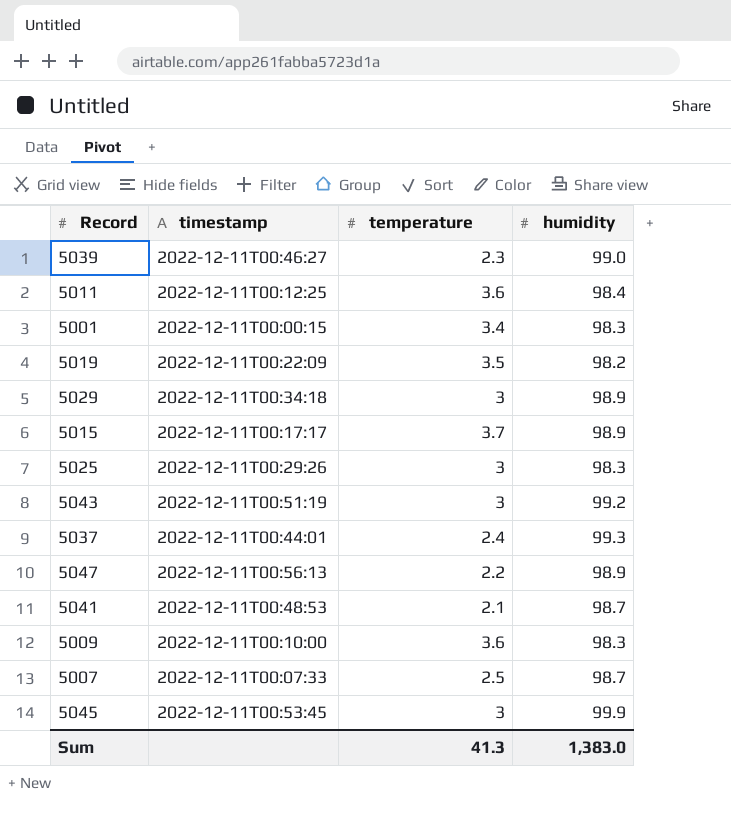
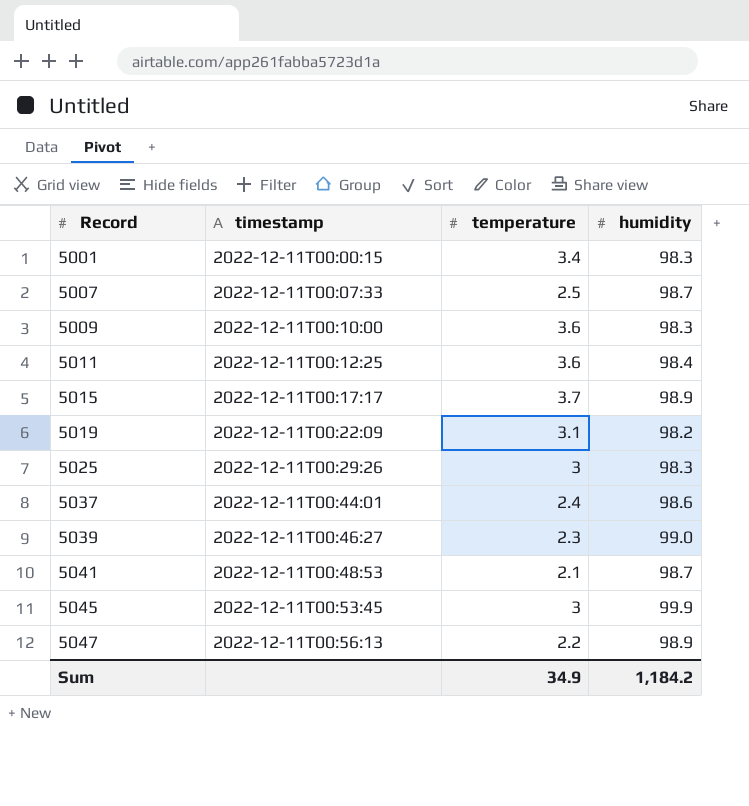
row order: none -> Record ascending
row 5029: 2022-12-11T00:34:18 | 3 | 98.9 -> none
row 5043: 2022-12-11T00:51:19 | 3 | 99.2 -> none
5019 | temperature: 3.5 -> 3.1
5037 | humidity: 99.3 -> 98.6
Sum | temperature: 41.3 -> 34.9
Sum | humidity: 1,383.0 -> 1,184.2

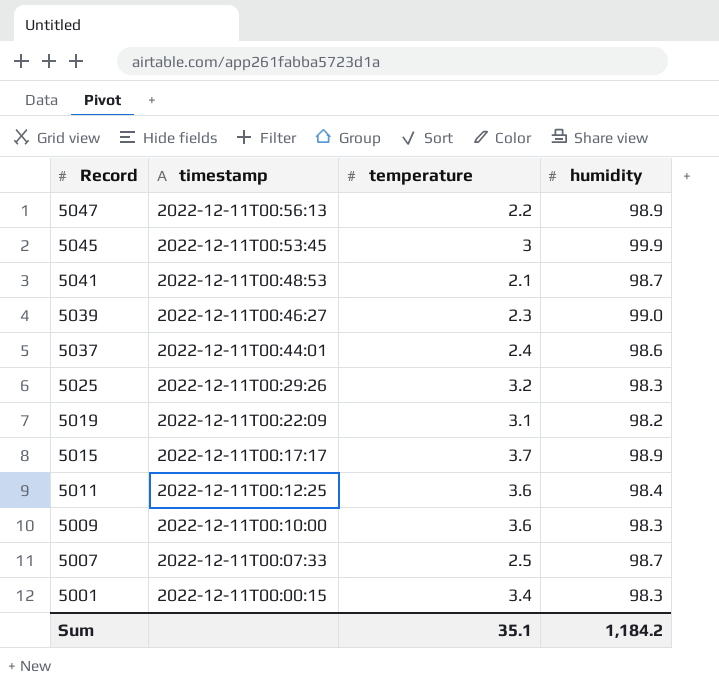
row order: Record ascending -> Record descending
5025 | temperature: 3 -> 3.2
Sum | temperature: 34.9 -> 35.1

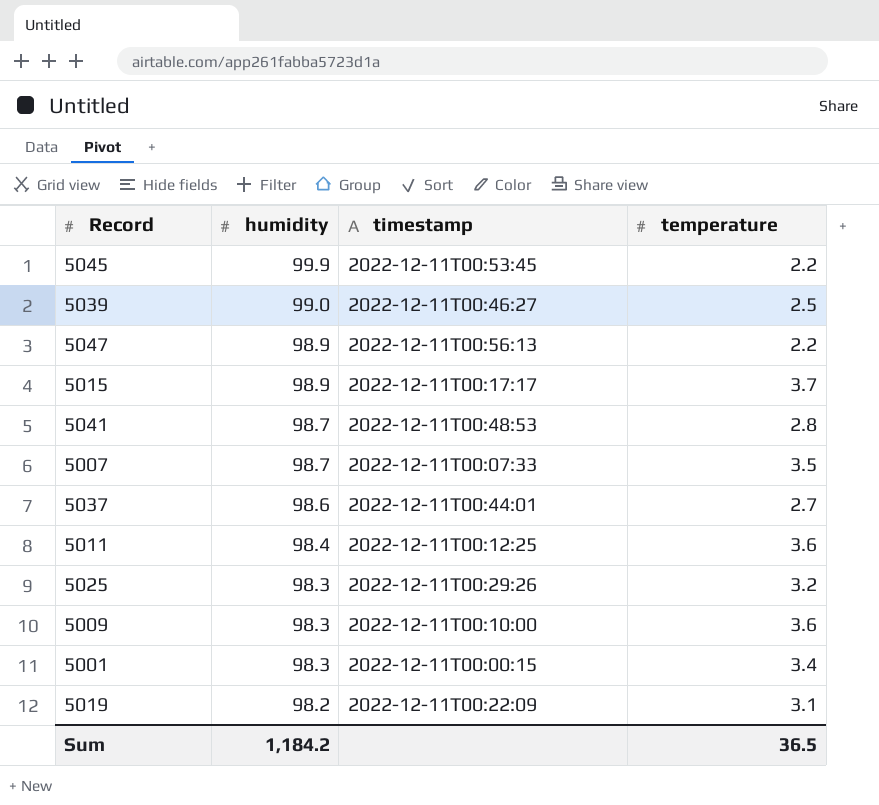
row order: Record descending -> humidity descending
column humidity | position: 4 -> 2
5045 | temperature: 3 -> 2.2
5039 | temperature: 2.3 -> 2.5
5041 | temperature: 2.1 -> 2.8
5007 | temperature: 2.5 -> 3.5
5037 | temperature: 2.4 -> 2.7
Sum | temperature: 35.1 -> 36.5

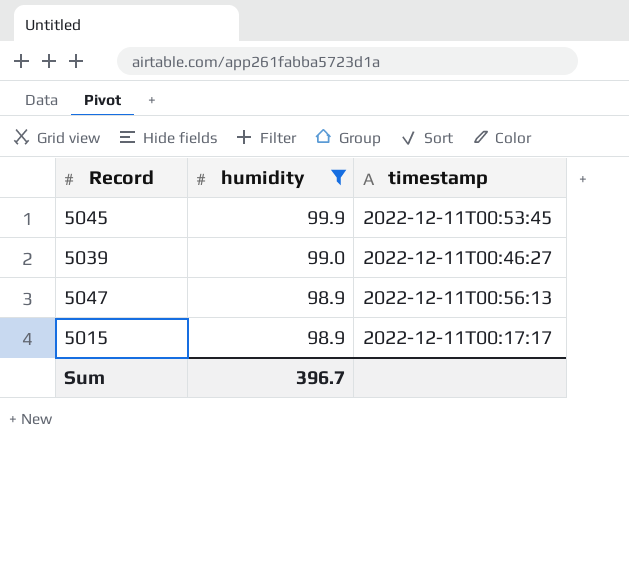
filter: none -> humidity >= 98.9
column temperature | position: 4 -> none
Sum | humidity: 1,184.2 -> 396.7

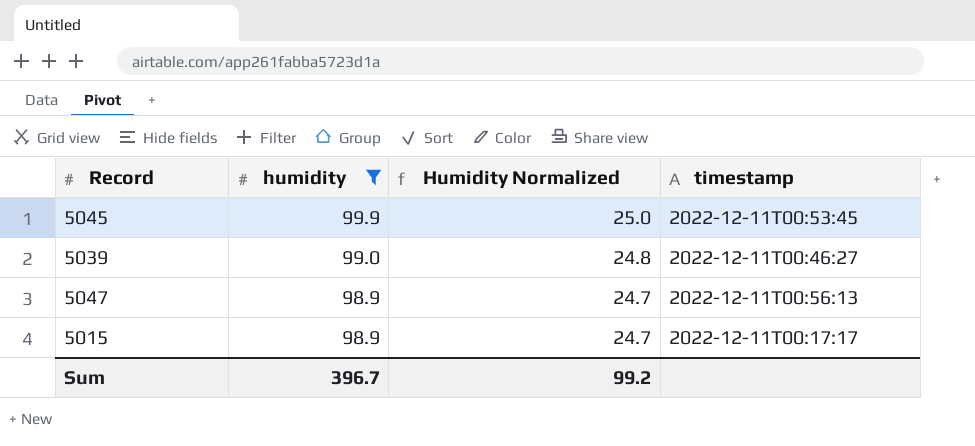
column Humidity Normalized | formula: none -> [humidity] * 0.25

